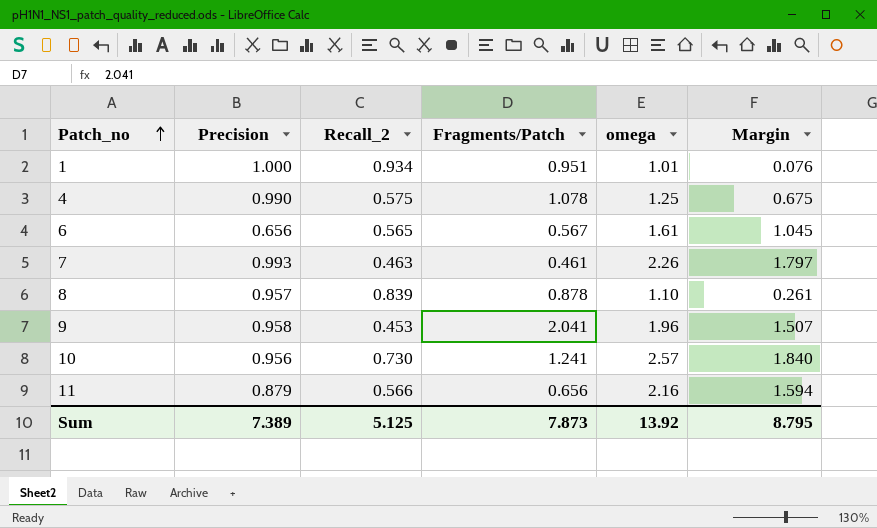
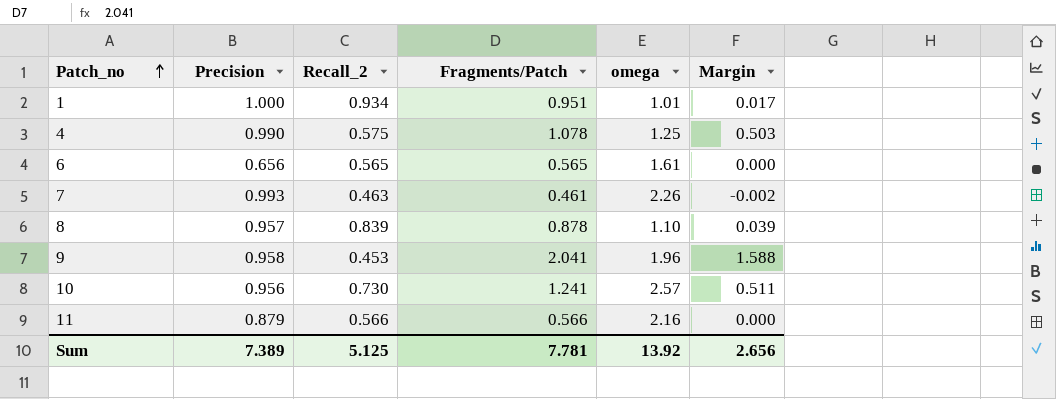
column Margin | formula: [omega] - [Recall_2] -> [Fragments/Patch] - [Recall_2]
6 | Fragments/Patch: 0.567 -> 0.565
11 | Fragments/Patch: 0.656 -> 0.566
Sum | Fragments/Patch: 7.873 -> 7.781
Sum | Margin: 8.795 -> 2.656

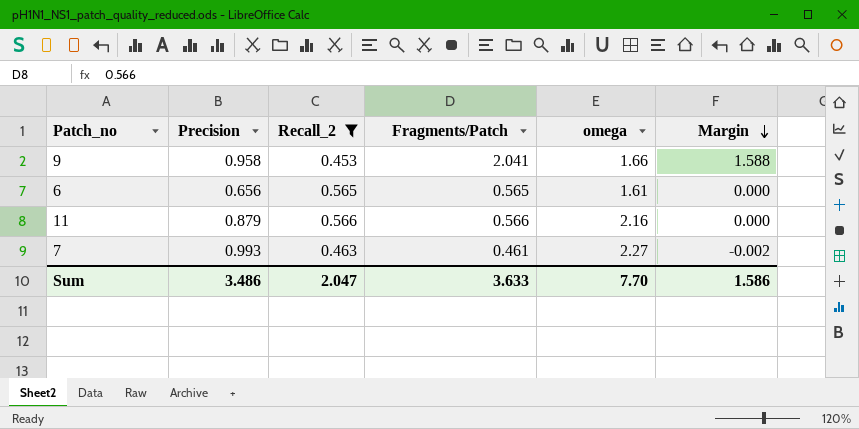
filter: none -> Recall_2 <= 0.566
row order: Patch_no ascending -> Margin descending
9 | omega: 1.96 -> 1.66
7 | omega: 2.26 -> 2.27
Sum | Precision: 7.389 -> 3.486
Sum | Recall_2: 5.125 -> 2.047
Sum | Fragments/Patch: 7.781 -> 3.633
Sum | omega: 13.92 -> 7.70
Sum | Margin: 2.656 -> 1.586

